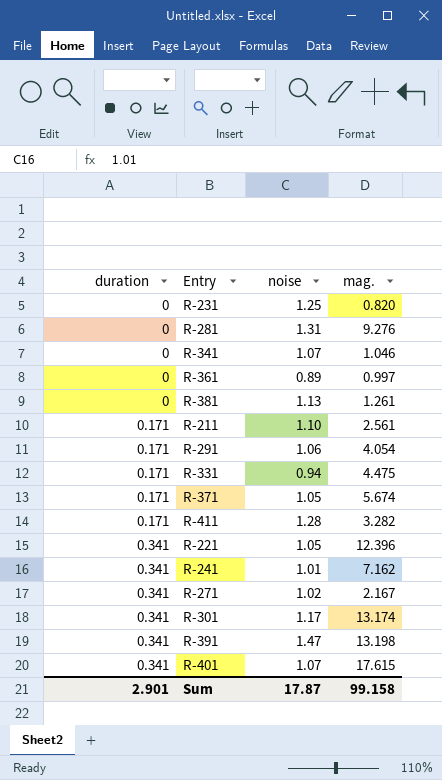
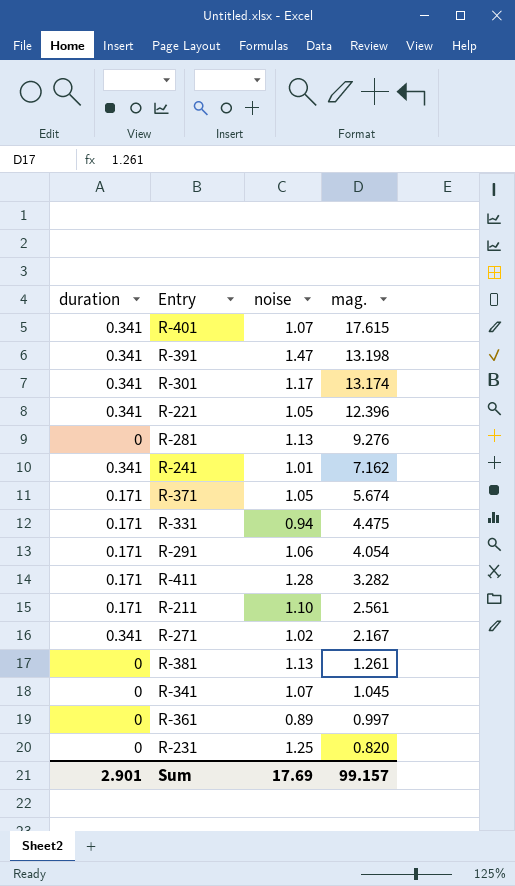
row order: duration ascending -> mag. descending
R-281 | noise: 1.31 -> 1.13
R-341 | mag.: 1.046 -> 1.045
Sum | noise: 17.87 -> 17.69
Sum | mag.: 99.158 -> 99.157

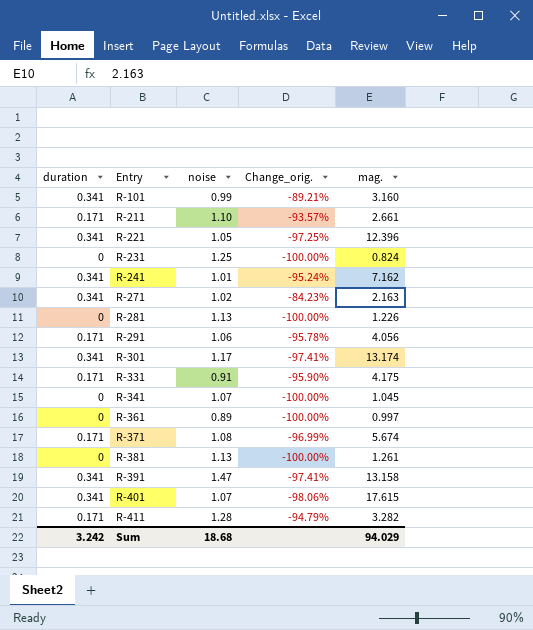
row order: mag. descending -> Entry ascending
column Change_orig. | formula: none -> ([duration] - [mag.]) / [mag.]
row R-101: none -> 0.341 | 0.99 | -89.21% | 3.160
R-211 | mag.: 2.561 -> 2.661
R-231 | mag.: 0.820 -> 0.824
R-271 | mag.: 2.167 -> 2.163
R-281 | mag.: 9.276 -> 1.226
R-291 | mag.: 4.054 -> 4.056
R-331 | noise: 0.94 -> 0.91
R-331 | mag.: 4.475 -> 4.175
R-371 | noise: 1.05 -> 1.08
R-391 | mag.: 13.198 -> 13.158
Sum | duration: 2.901 -> 3.242
Sum | noise: 17.69 -> 18.68
Sum | mag.: 99.157 -> 94.029

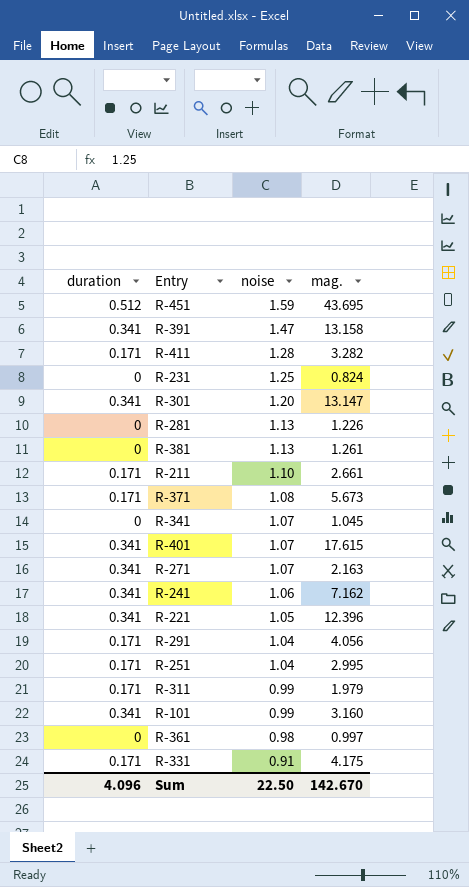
row order: Entry ascending -> noise descending
column Change_orig. | formula: ([duration] - [mag.]) / [mag.] -> none
row R-451: none -> 0.512 | 1.59 | 43.695
R-301 | noise: 1.17 -> 1.20
R-301 | mag.: 13.174 -> 13.147
R-371 | mag.: 5.674 -> 5.673
R-271 | noise: 1.02 -> 1.07
R-241 | noise: 1.01 -> 1.06
R-291 | noise: 1.06 -> 1.04
row R-251: none -> 0.171 | 1.04 | 2.995
row R-311: none -> 0.171 | 0.99 | 1.979
R-361 | noise: 0.89 -> 0.98
Sum | duration: 3.242 -> 4.096
Sum | noise: 18.68 -> 22.50
Sum | mag.: 94.029 -> 142.670

